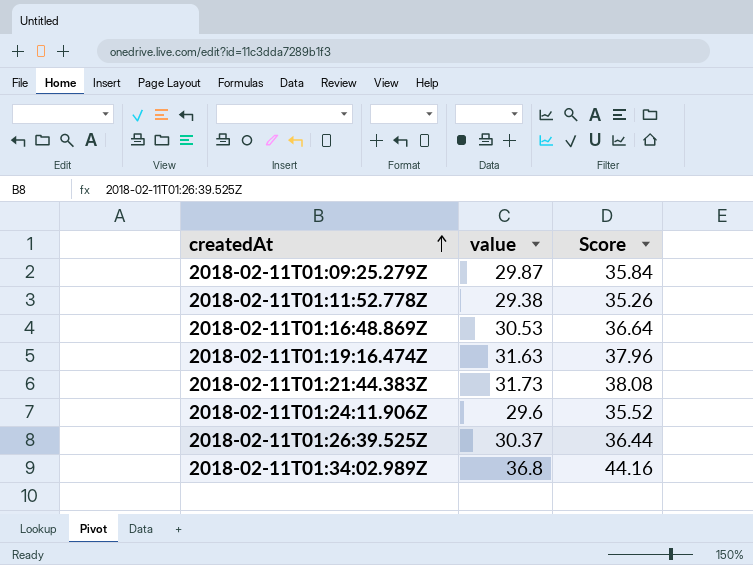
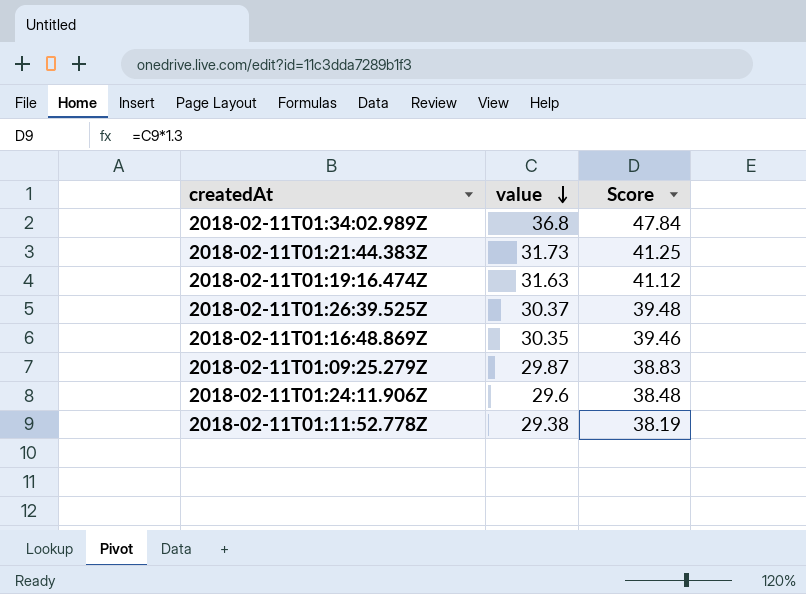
row order: createdAt ascending -> value descending
column Score | formula: [value] * 1.2 -> [value] * 1.3
2018-02-11T01:16:48.869Z | value: 30.53 -> 30.35

